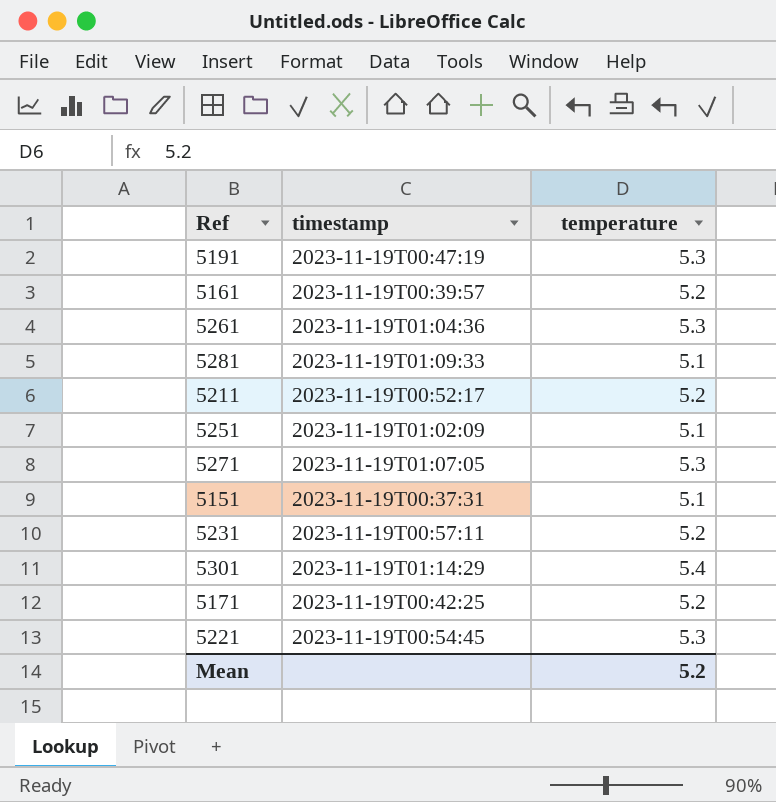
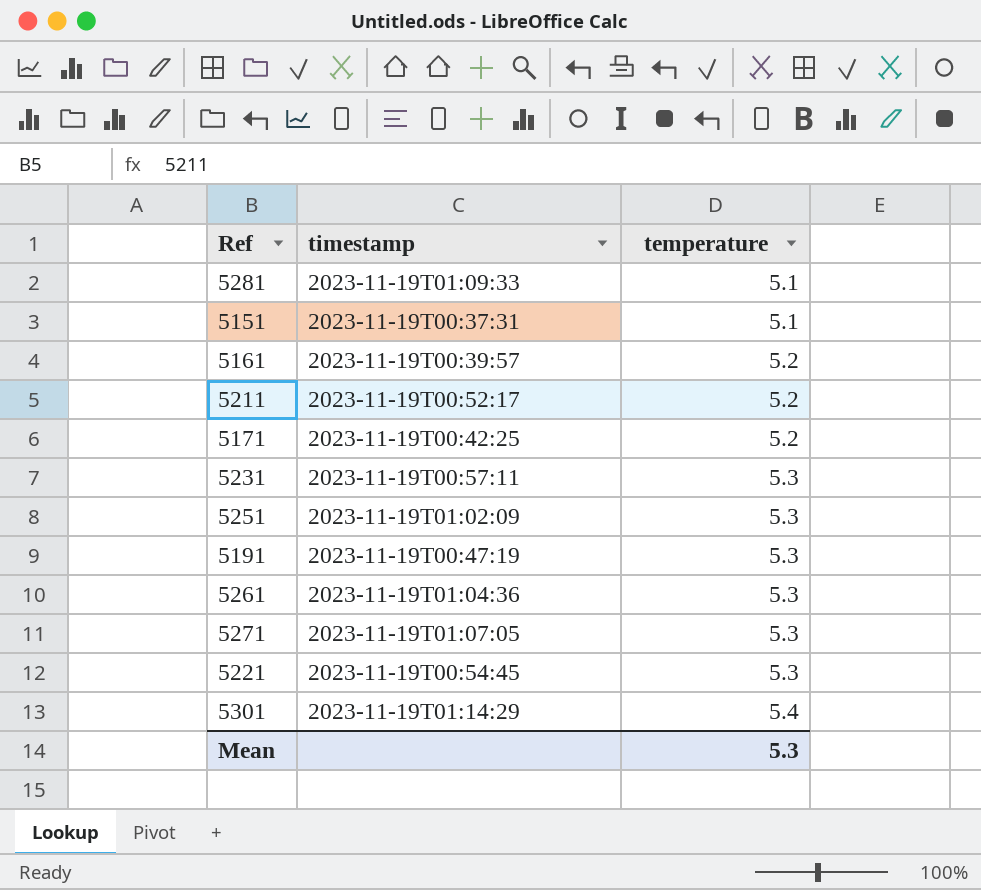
row order: none -> temperature ascending
5231 | temperature: 5.2 -> 5.3
5251 | temperature: 5.1 -> 5.3
Mean | temperature: 5.2 -> 5.3

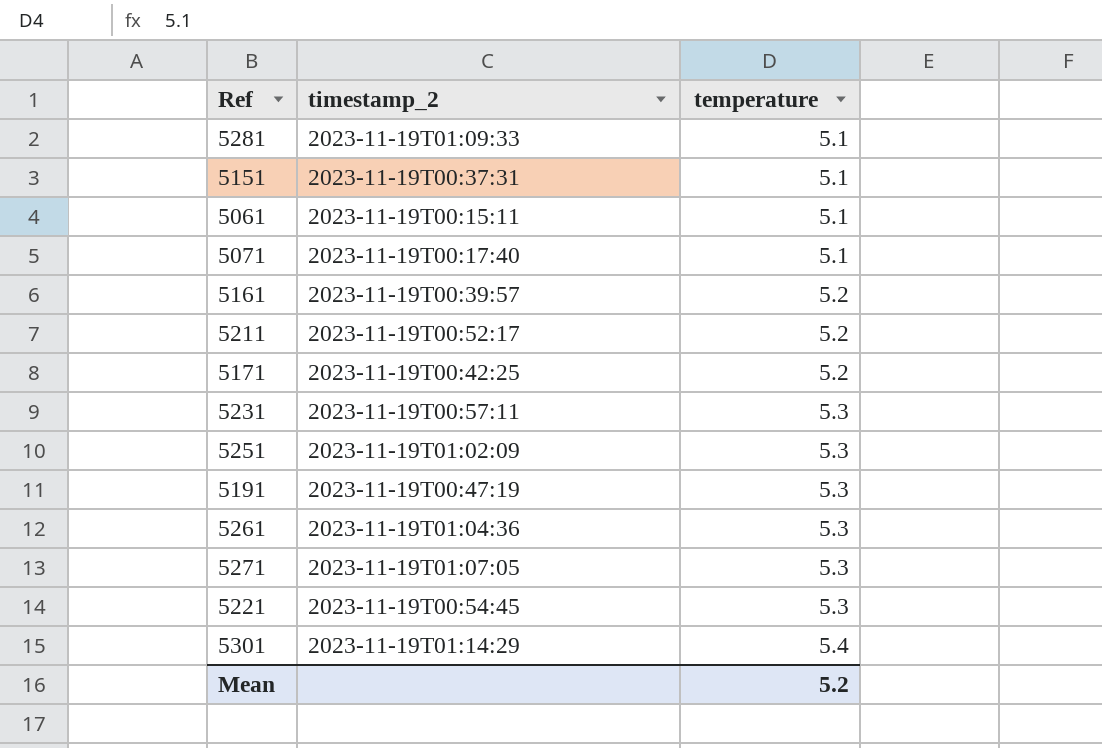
column name: timestamp -> timestamp_2
row 5061: none -> 2023-11-19T00:15:11 | 5.1
row 5071: none -> 2023-11-19T00:17:40 | 5.1
Mean | temperature: 5.3 -> 5.2

